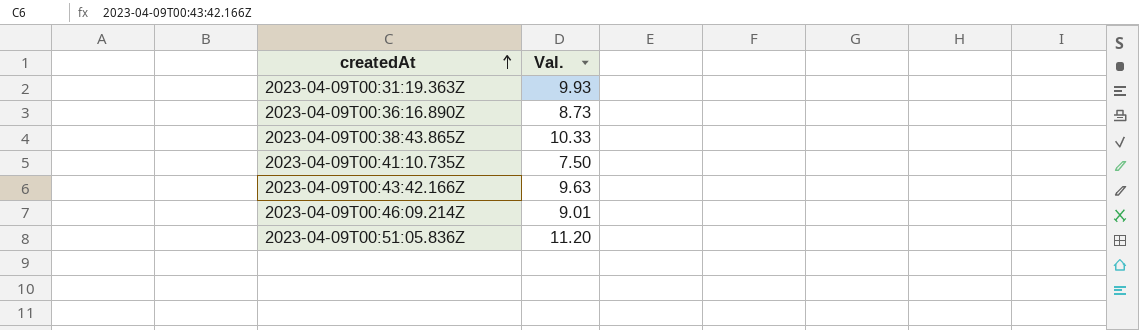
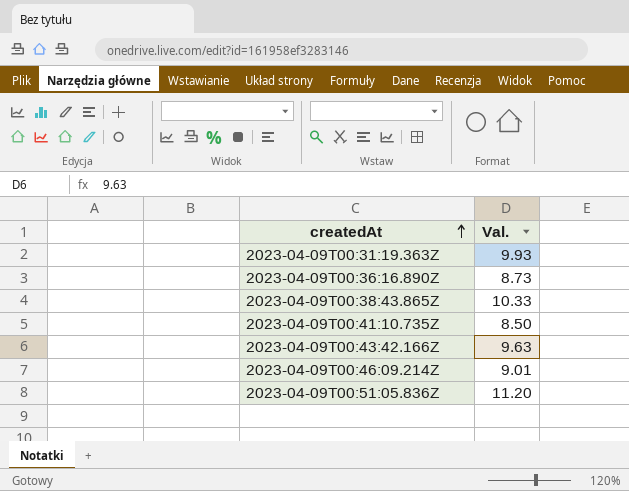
2023-04-09T00:41:10.735Z | Val.: 7.50 -> 8.50

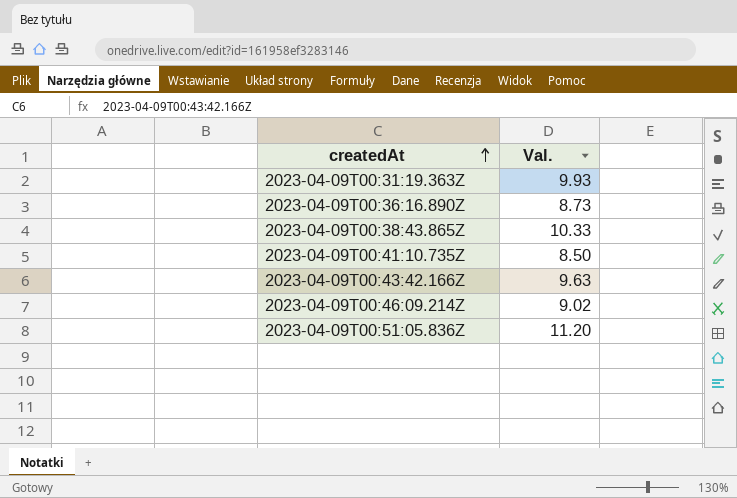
2023-04-09T00:46:09.214Z | Val.: 9.01 -> 9.02

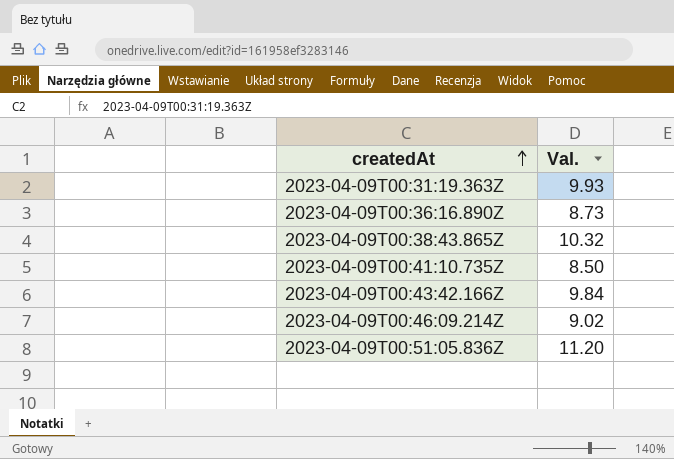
2023-04-09T00:38:43.865Z | Val.: 10.33 -> 10.32
2023-04-09T00:43:42.166Z | Val.: 9.63 -> 9.84

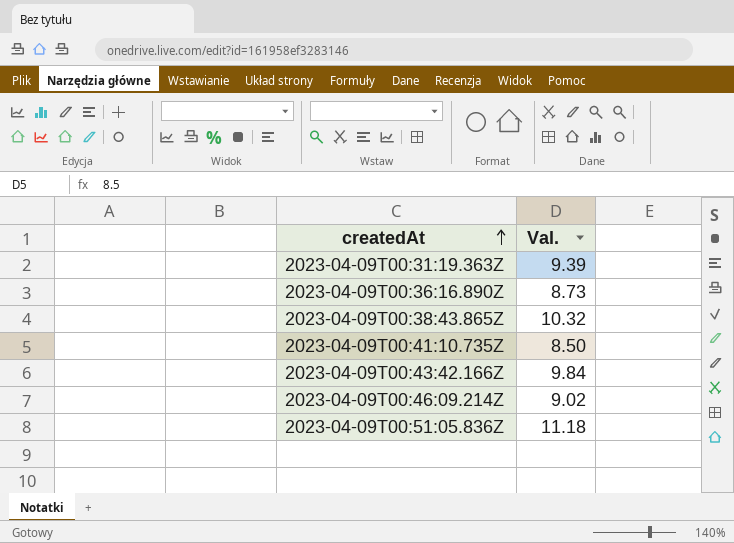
2023-04-09T00:31:19.363Z | Val.: 9.93 -> 9.39
2023-04-09T00:51:05.836Z | Val.: 11.20 -> 11.18

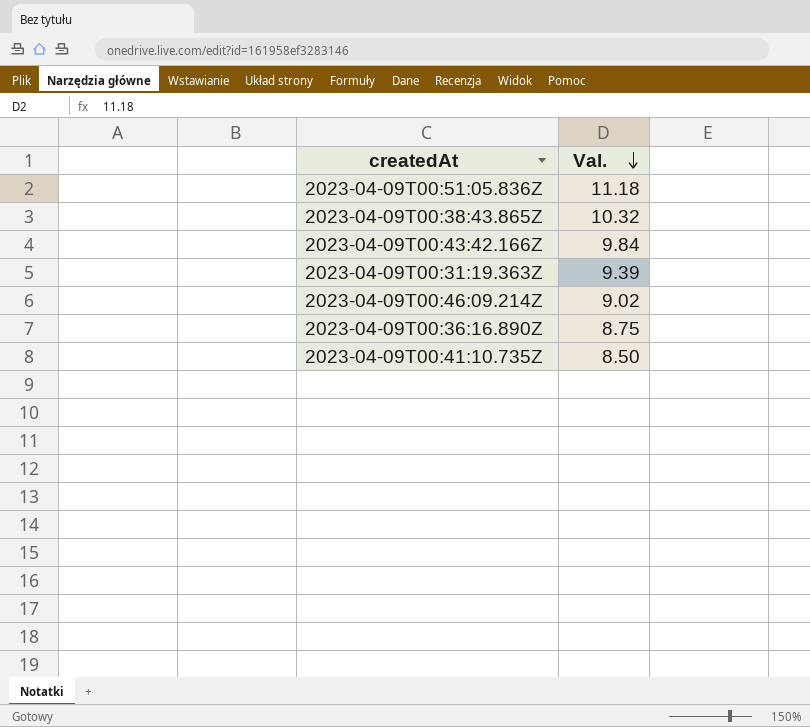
row order: createdAt ascending -> Val. descending
2023-04-09T00:36:16.890Z | Val.: 8.73 -> 8.75

